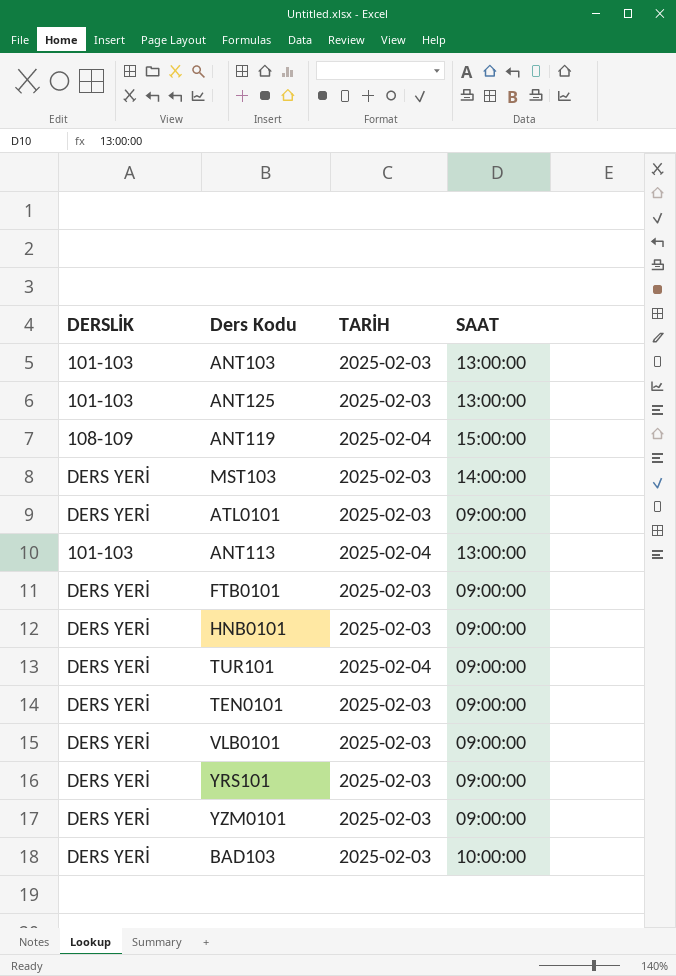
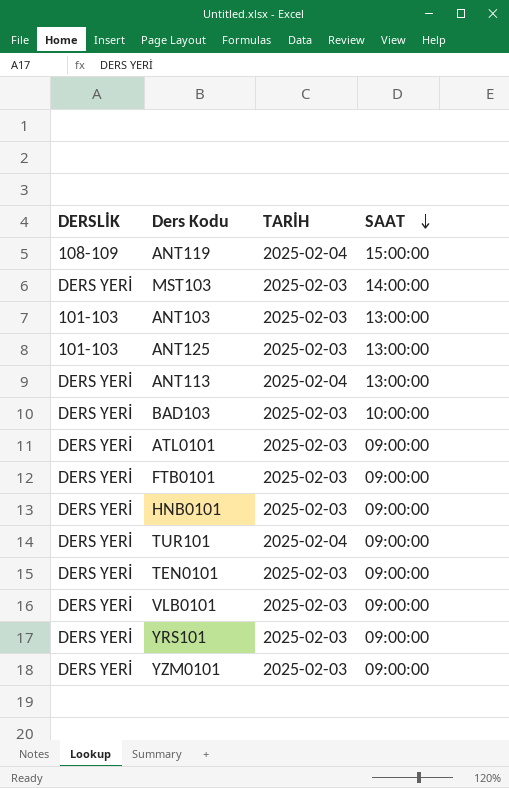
row order: none -> SAAT descending
ANT113 | DERSLİK: 101-103 -> DERS YERİ

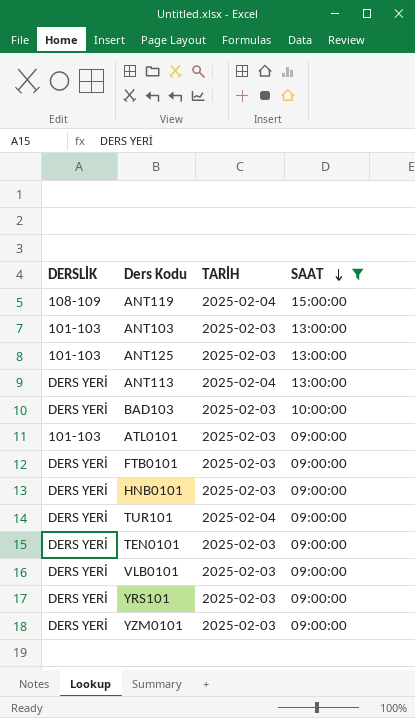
filter: none -> SAAT != 14:00:00
ATL0101 | DERSLİK: DERS YERİ -> 101-103

